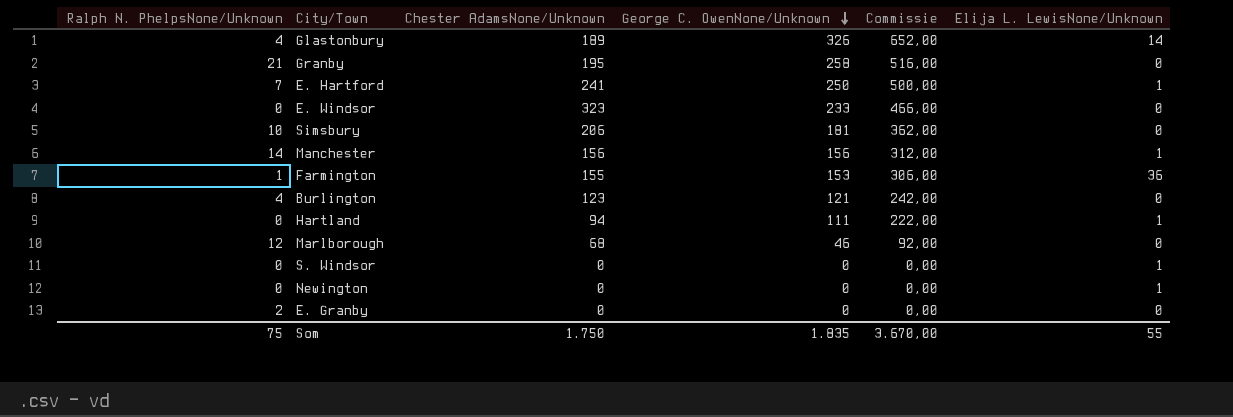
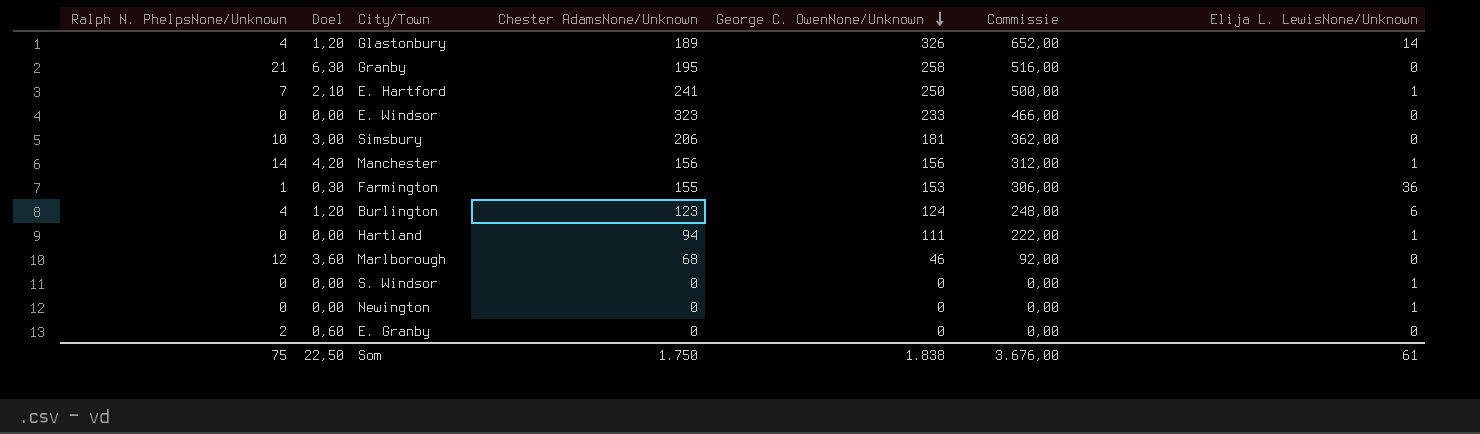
column Doel | formula: none -> [Ralph N. PhelpsNone/Unknown] * 0,3
Burlington | George C. OwenNone/Unknown: 121 -> 124
Burlington | Commissie: 242,00 -> 248,00
Burlington | Elija L. LewisNone/Unknown: 0 -> 6
Som | George C. OwenNone/Unknown: 1.835 -> 1.838
Som | Commissie: 3.670,00 -> 3.676,00
Som | Elija L. LewisNone/Unknown: 55 -> 61

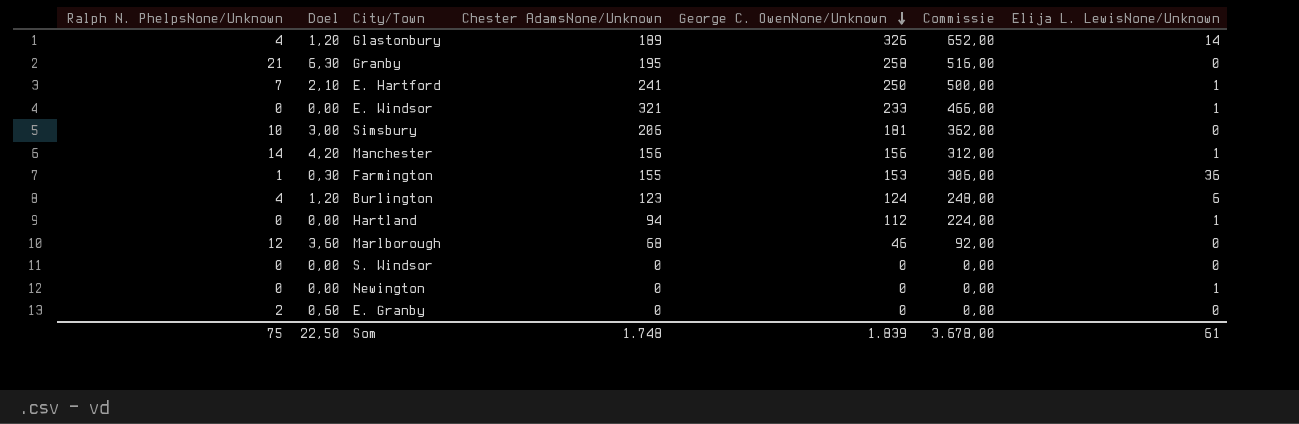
E. Windsor | Chester AdamsNone/Unknown: 323 -> 321
E. Windsor | Elija L. LewisNone/Unknown: 0 -> 1
Hartland | George C. OwenNone/Unknown: 111 -> 112
Hartland | Commissie: 222,00 -> 224,00
S. Windsor | Elija L. LewisNone/Unknown: 1 -> 0
Som | Chester AdamsNone/Unknown: 1.750 -> 1.748
Som | George C. OwenNone/Unknown: 1.838 -> 1.839
Som | Commissie: 3.676,00 -> 3.678,00

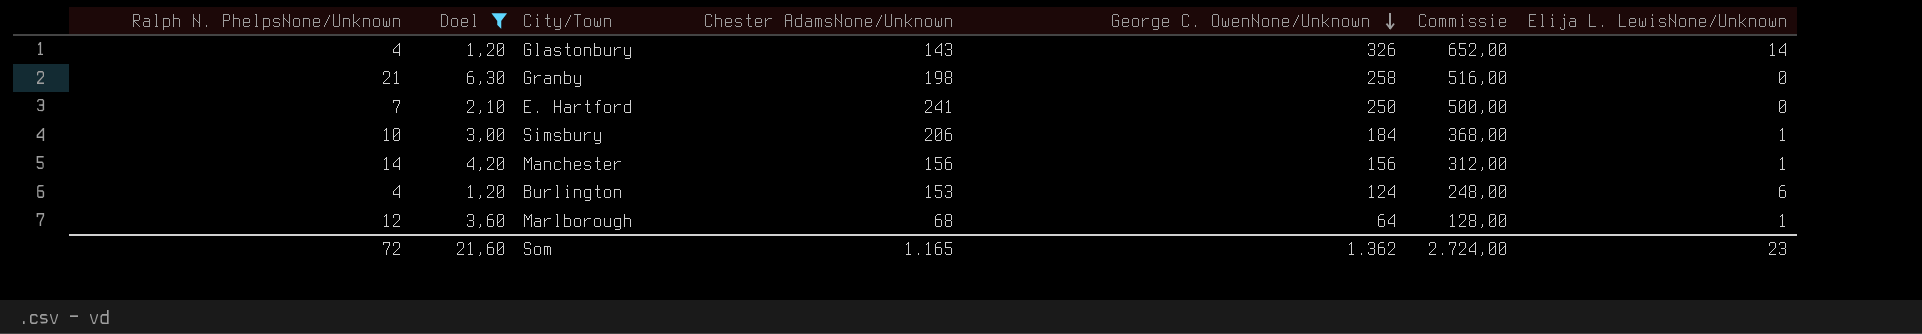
filter: none -> Doel >= 1,20
Glastonbury | Chester AdamsNone/Unknown: 189 -> 143
Granby | Chester AdamsNone/Unknown: 195 -> 198
E. Hartford | Elija L. LewisNone/Unknown: 1 -> 0
Simsbury | George C. OwenNone/Unknown: 181 -> 184
Simsbury | Commissie: 362,00 -> 368,00
Simsbury | Elija L. LewisNone/Unknown: 0 -> 1
Burlington | Chester AdamsNone/Unknown: 123 -> 153
Marlborough | George C. OwenNone/Unknown: 46 -> 64
Marlborough | Commissie: 92,00 -> 128,00
Marlborough | Elija L. LewisNone/Unknown: 0 -> 1
Som | Ralph N. PhelpsNone/Unknown: 75 -> 72
Som | Doel: 22,50 -> 21,60
Som | Chester AdamsNone/Unknown: 1.748 -> 1.165
Som | George C. OwenNone/Unknown: 1.839 -> 1.362
Som | Commissie: 3.678,00 -> 2.724,00
Som | Elija L. LewisNone/Unknown: 61 -> 23

